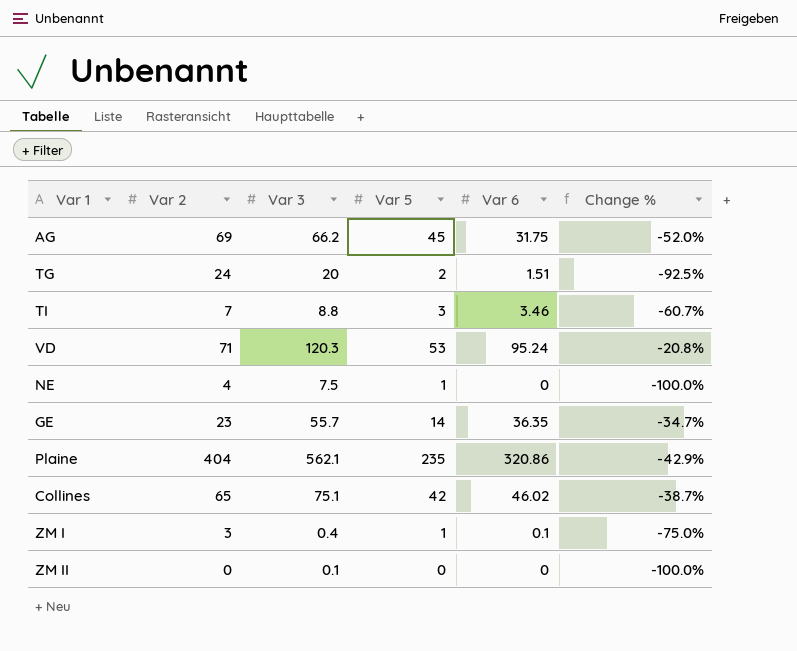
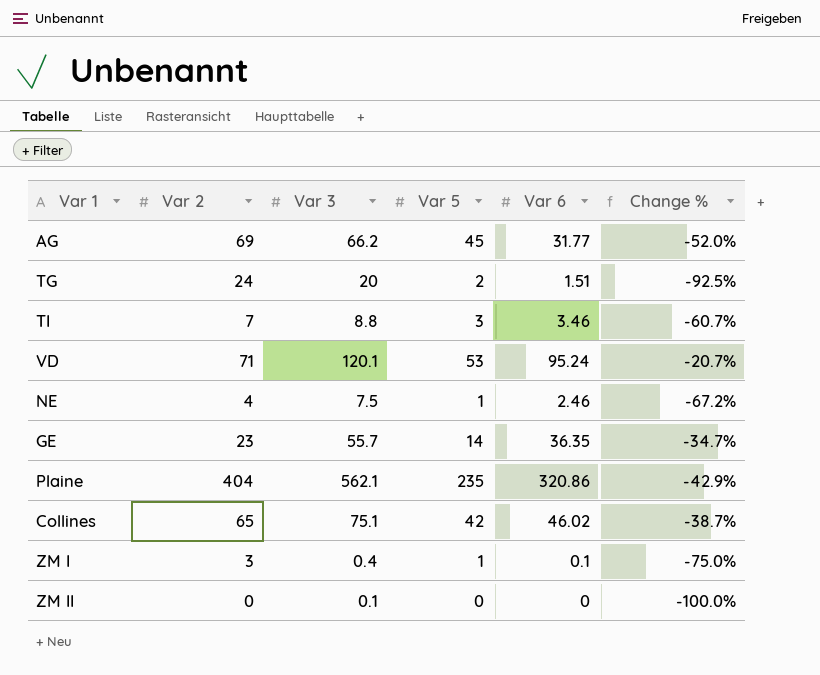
AG | Var 6: 31.75 -> 31.77
VD | Var 3: 120.3 -> 120.1
VD | Change %: -20.8% -> -20.7%
NE | Var 6: 0 -> 2.46
NE | Change %: -100.0% -> -67.2%

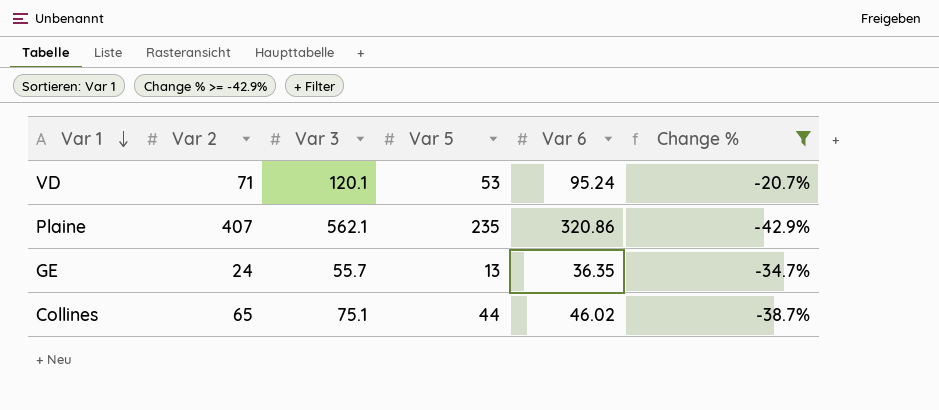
filter: none -> Change % >= -42.9%
row order: none -> Var 1 descending
Plaine | Var 2: 404 -> 407
GE | Var 2: 23 -> 24
GE | Var 5: 14 -> 13
Collines | Var 5: 42 -> 44

